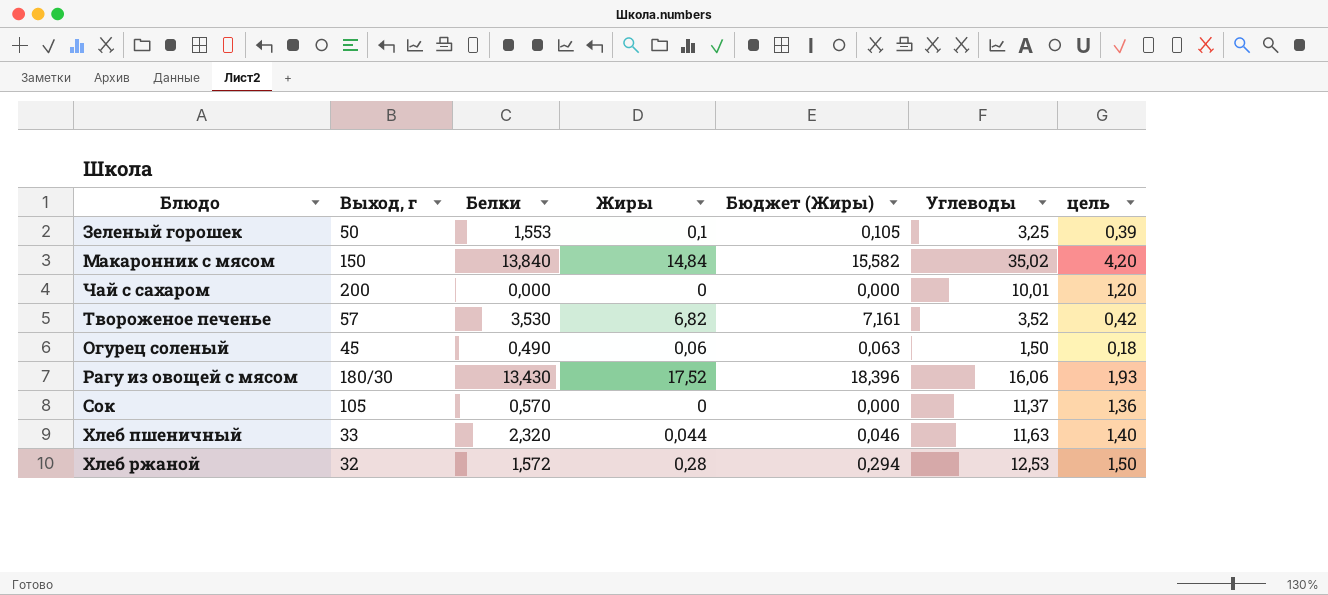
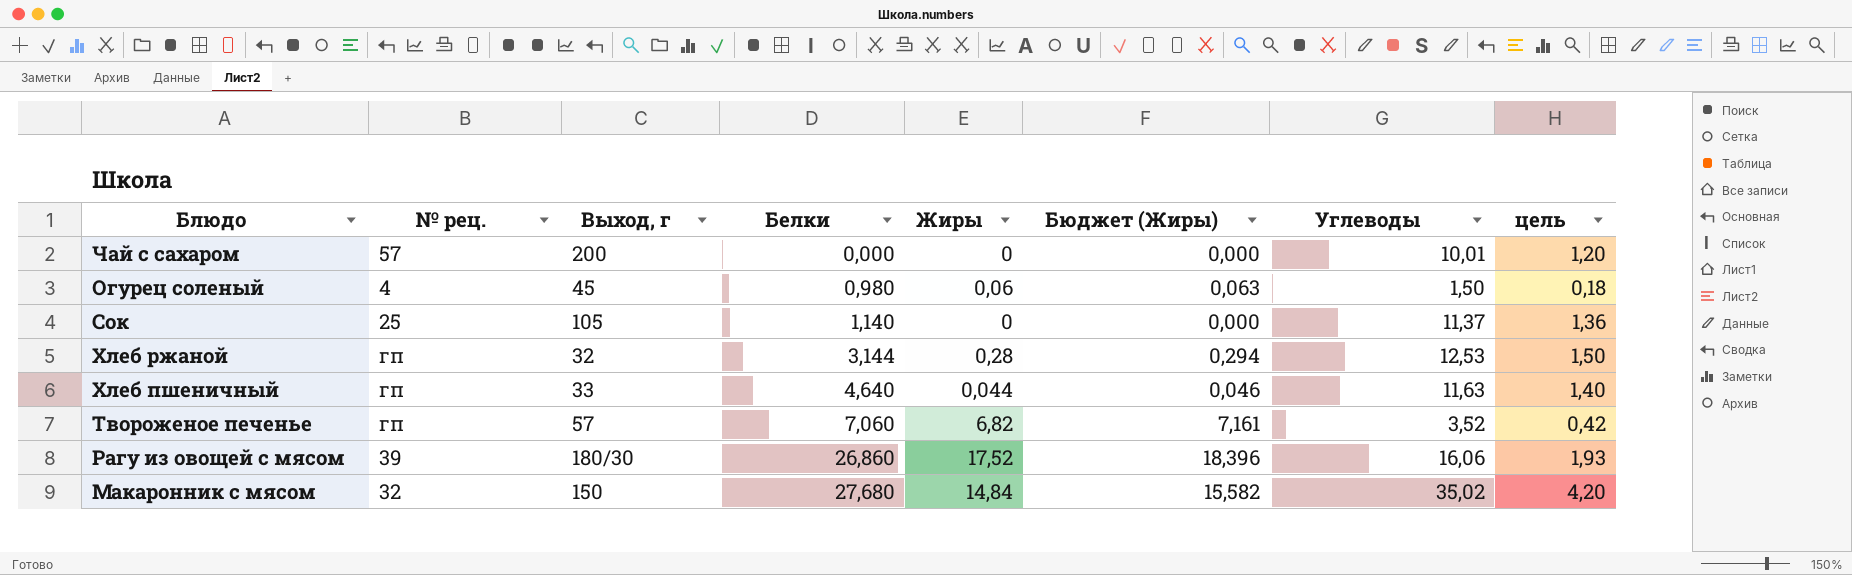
row order: none -> Белки ascending
column № рец. | position: none -> 2
row Зеленый горошек: 50 | 1,553 | 0,1 | 0,105 | 3,25 | 0,39 -> none
Огурец соленый | Белки: 0,490 -> 0,980
Сок | Белки: 0,570 -> 1,140
Хлеб ржаной | Белки: 1,572 -> 3,144
Хлеб пшеничный | Белки: 2,320 -> 4,640
Твороженое печенье | Белки: 3,530 -> 7,060
Рагу из овощей с мясом | Белки: 13,430 -> 26,860
Макаронник с мясом | Белки: 13,840 -> 27,680

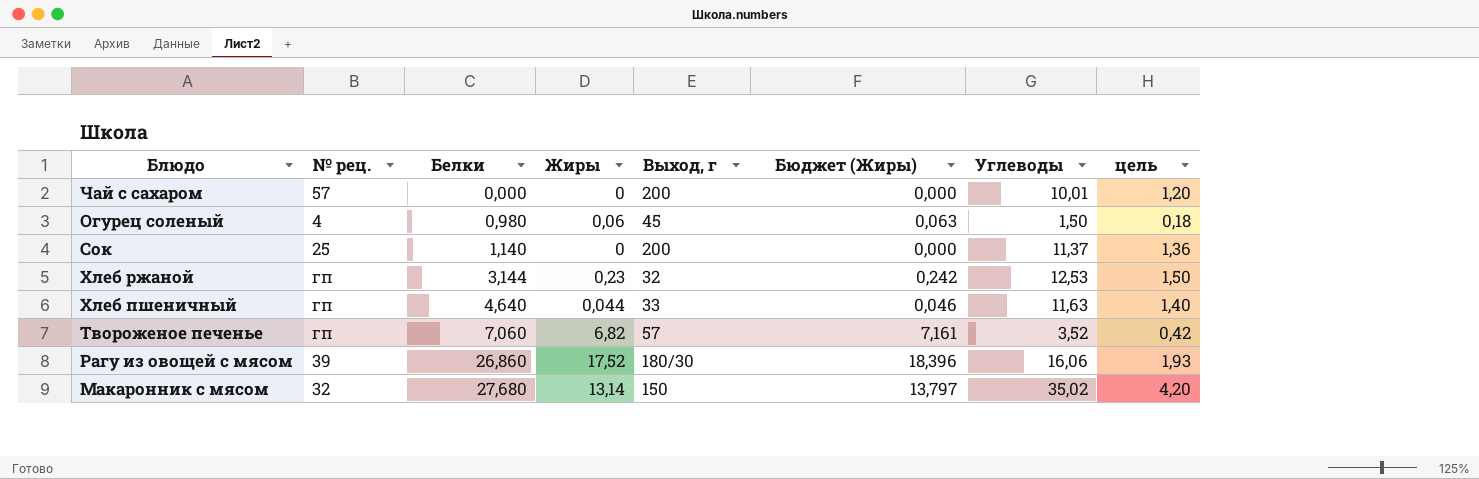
column Выход, г | position: 3 -> 5
Сок | Выход, г: 105 -> 200
Хлеб ржаной | Жиры: 0,28 -> 0,23
Хлеб ржаной | Бюджет (Жиры): 0,294 -> 0,242
Макаронник с мясом | Жиры: 14,84 -> 13,14
Макаронник с мясом | Бюджет (Жиры): 15,582 -> 13,797

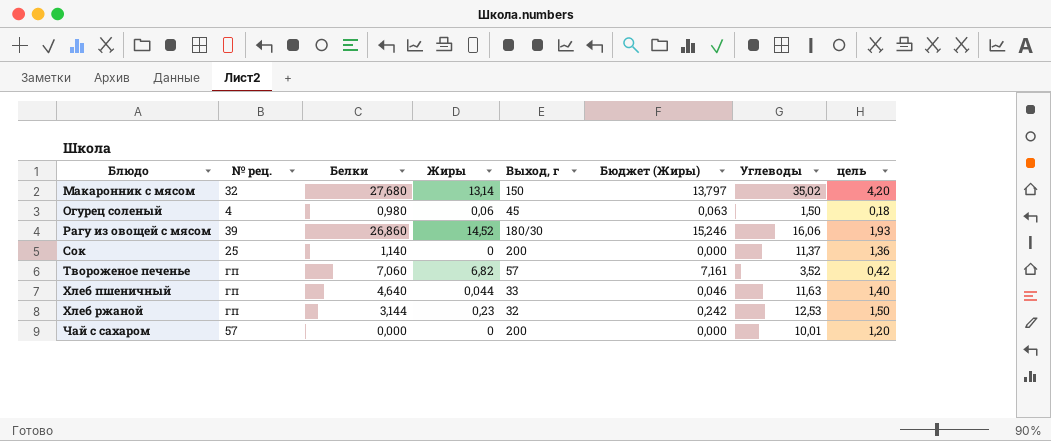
row order: Белки ascending -> Блюдо ascending
Рагу из овощей с мясом | Жиры: 17,52 -> 14,52
Рагу из овощей с мясом | Бюджет (Жиры): 18,396 -> 15,246

